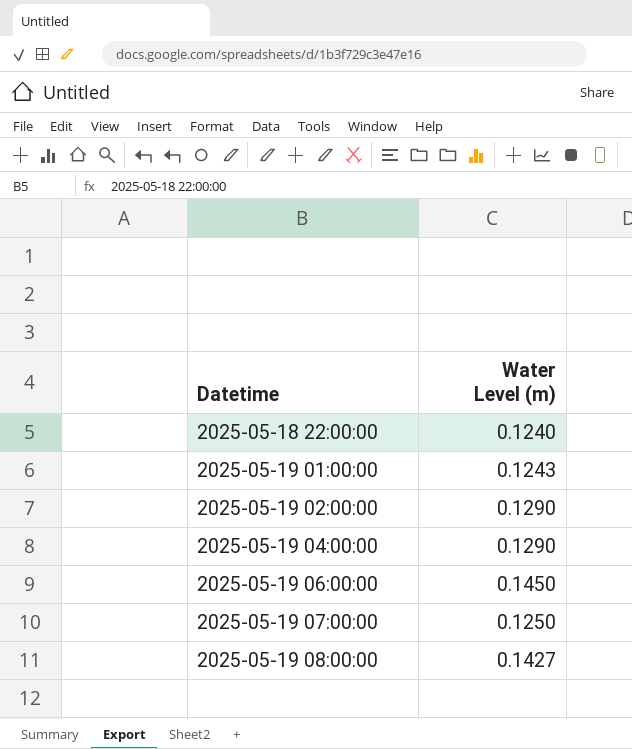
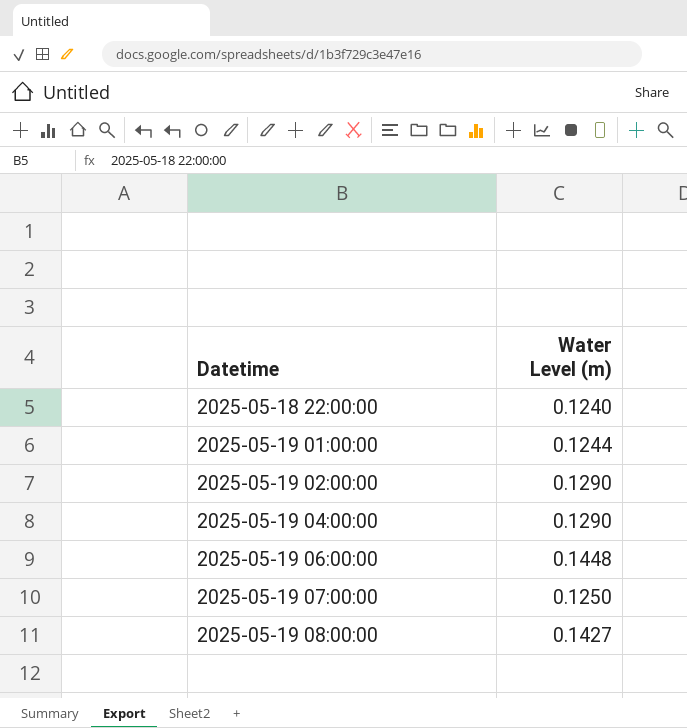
2025-05-19 01:00:00 | Water Level (m): 0.1243 -> 0.1244
2025-05-19 06:00:00 | Water Level (m): 0.1450 -> 0.1448

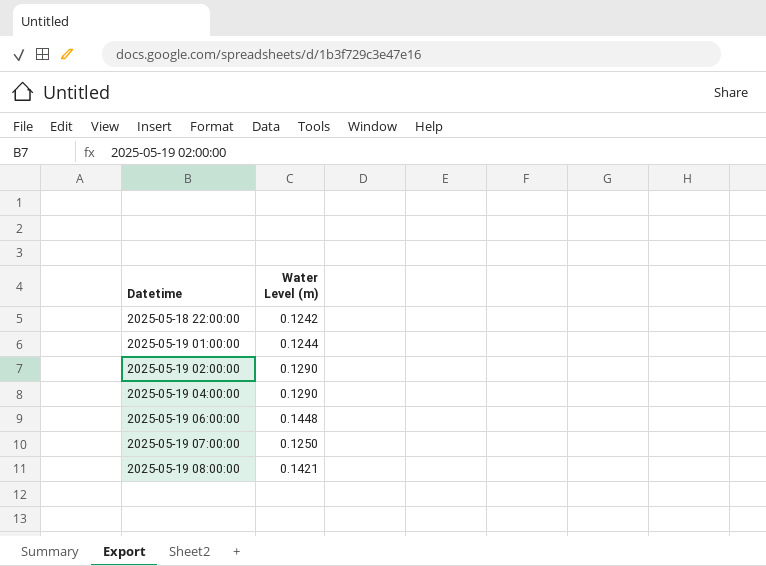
2025-05-18 22:00:00 | Water Level (m): 0.1240 -> 0.1242
2025-05-19 08:00:00 | Water Level (m): 0.1427 -> 0.1421

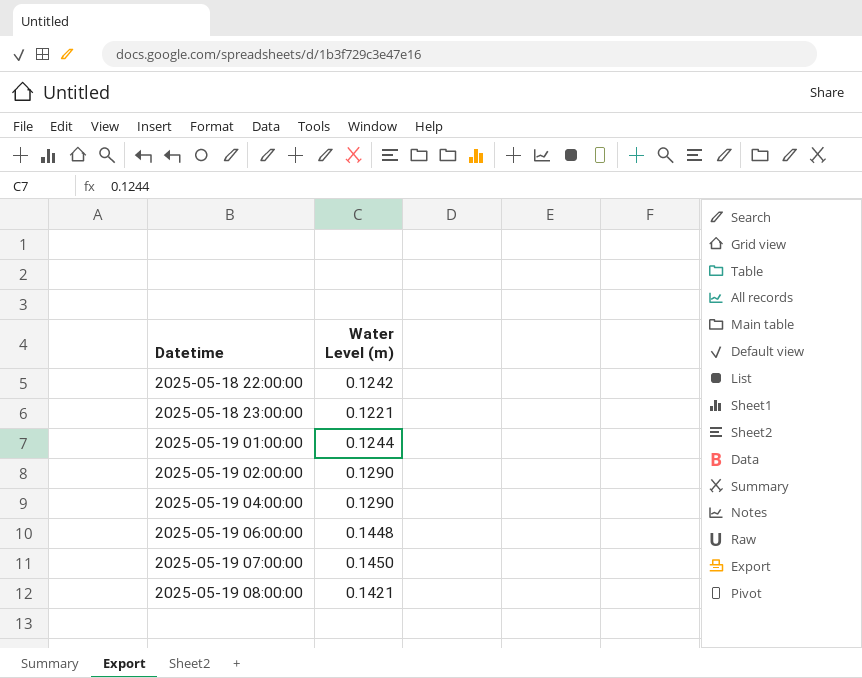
row 2025-05-18 23:00:00: none -> 0.1221
2025-05-19 07:00:00 | Water Level (m): 0.1250 -> 0.1450

